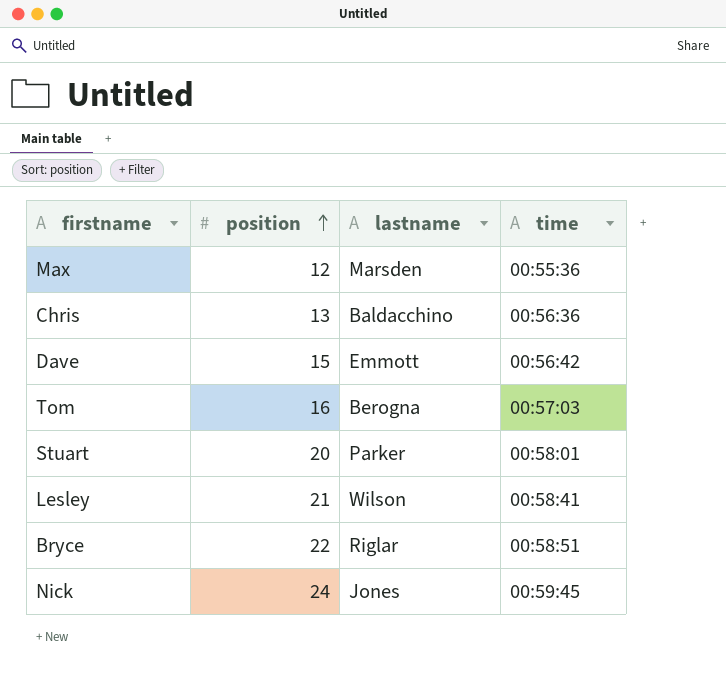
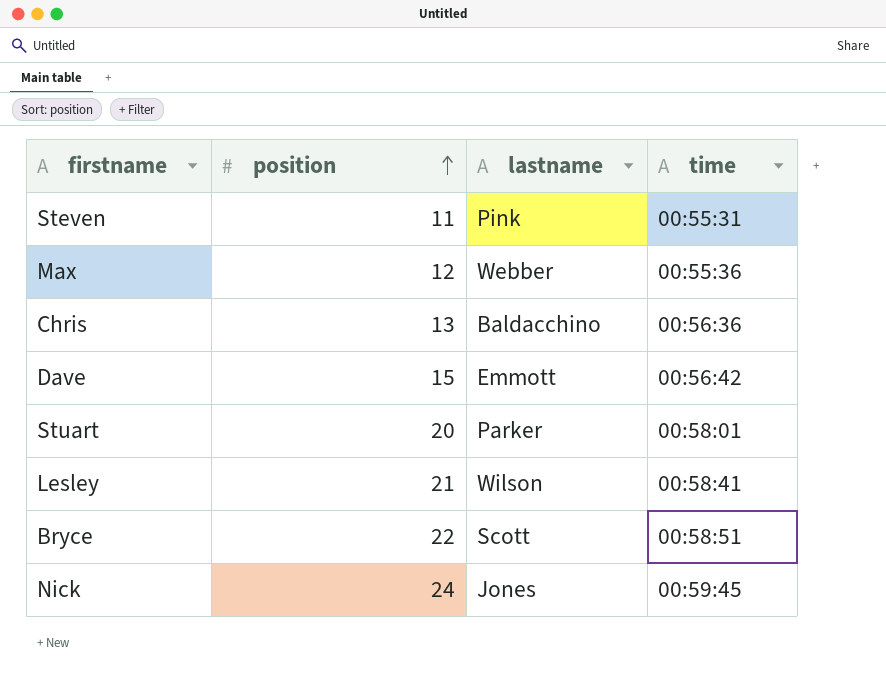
row Tom: 16 | Berogna | 00:57:03 -> none
row Steven: none -> 11 | Pink | 00:55:31
Max | lastname: Marsden -> Webber
Bryce | lastname: Riglar -> Scott

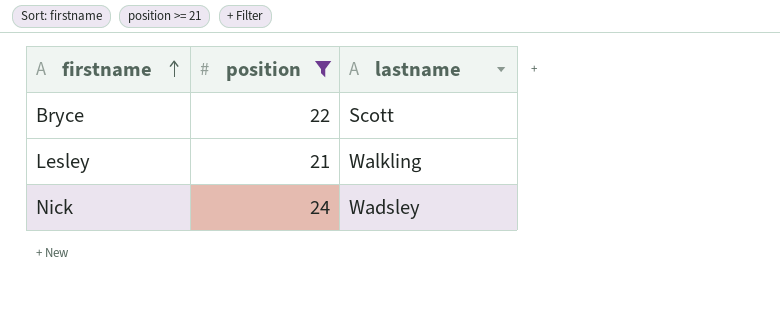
filter: none -> position >= 21
row order: position ascending -> firstname ascending
column time | position: 4 -> none
Lesley | lastname: Wilson -> Walkling
Nick | lastname: Jones -> Wadsley

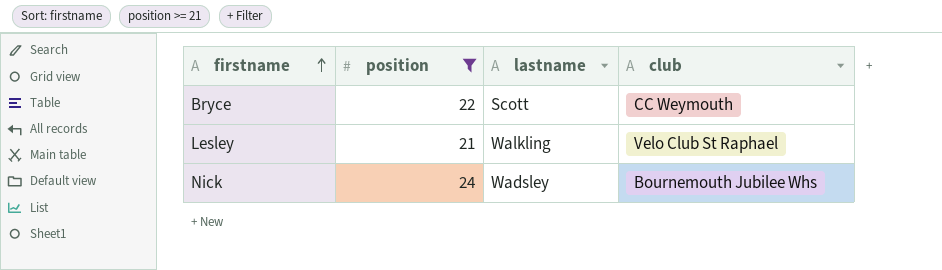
column club | position: none -> 4

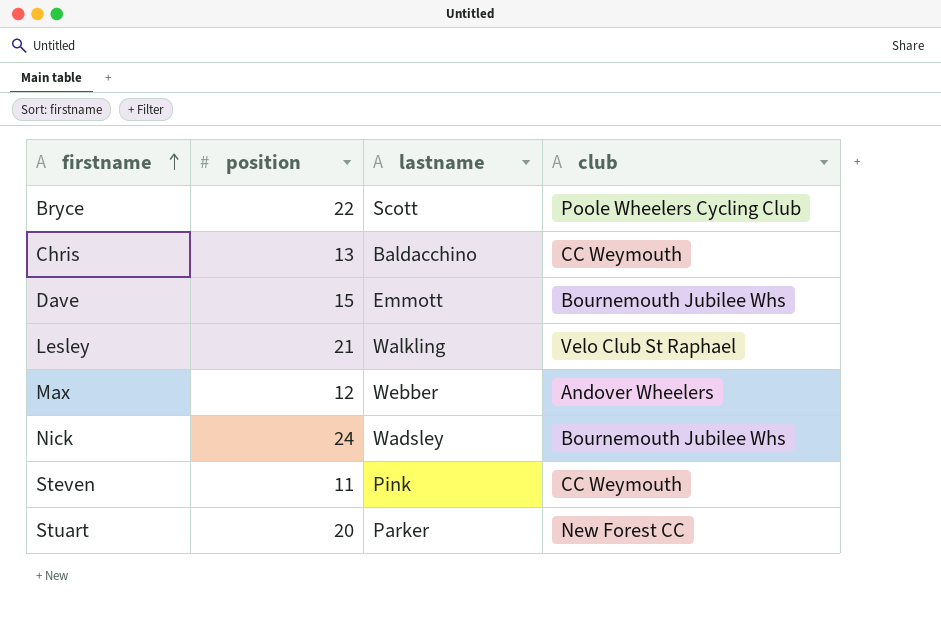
filter: position >= 21 -> none
Bryce | club: CC Weymouth -> Poole Wheelers Cycling Club

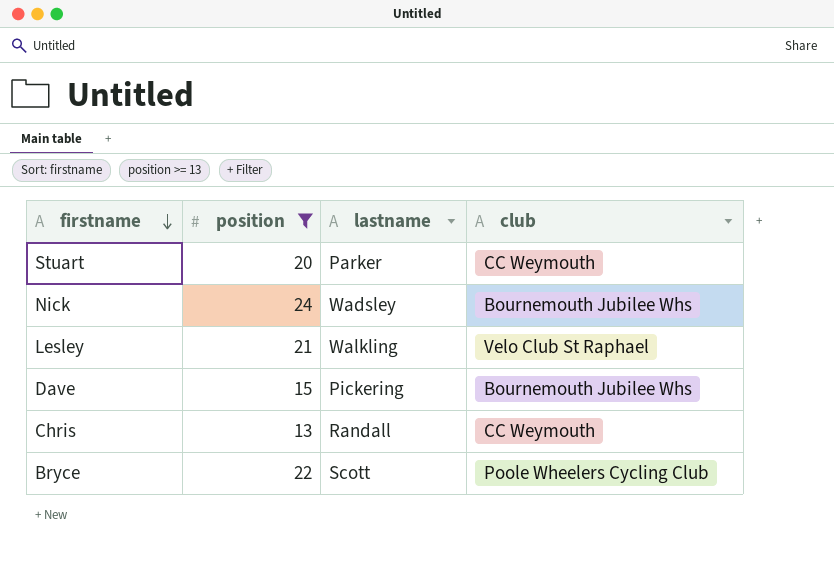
filter: none -> position >= 13
row order: firstname ascending -> firstname descending
Stuart | club: New Forest CC -> CC Weymouth
Dave | lastname: Emmott -> Pickering
Chris | lastname: Baldacchino -> Randall

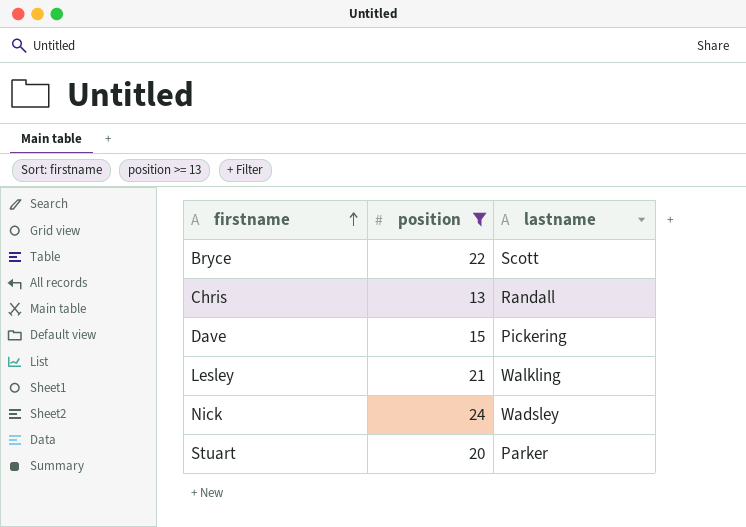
row order: firstname descending -> firstname ascending
column club | position: 4 -> none

